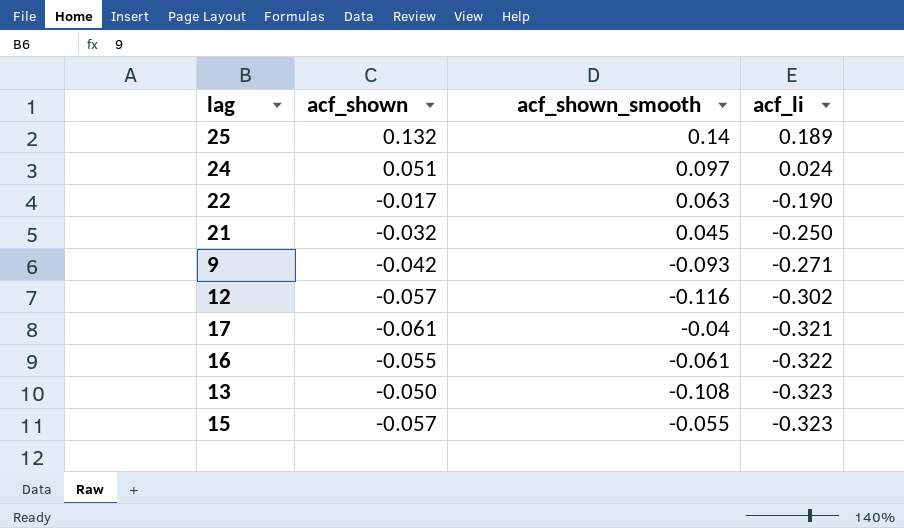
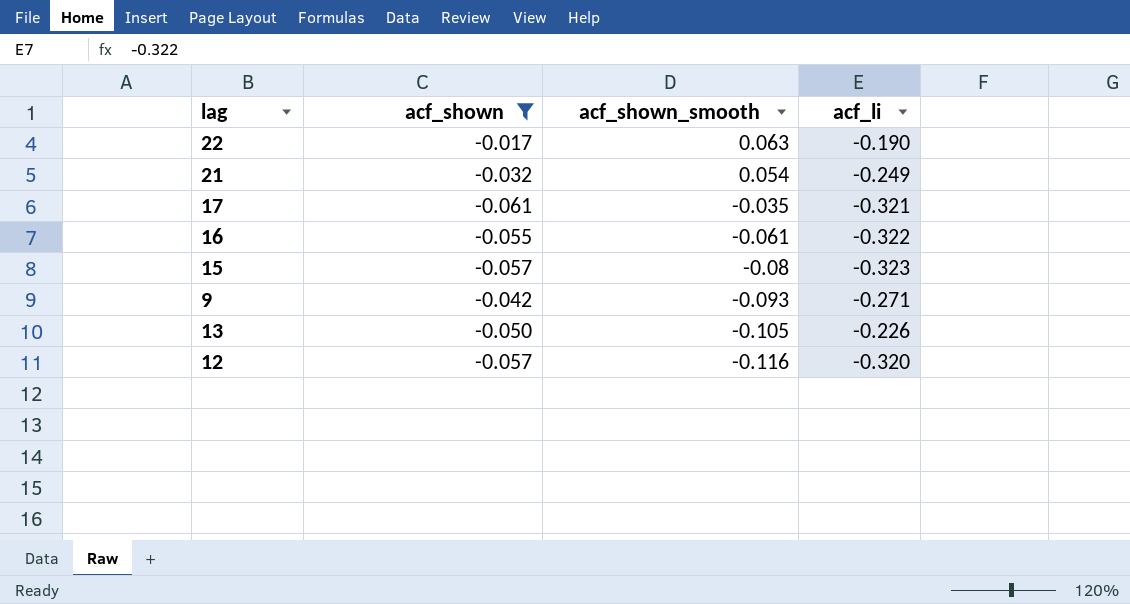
filter: none -> acf_shown <= -0.017
row order: acf_li descending -> acf_shown_smooth descending
21 | acf_shown_smooth: 0.045 -> 0.054
21 | acf_li: -0.250 -> -0.249
17 | acf_shown_smooth: -0.04 -> -0.035
15 | acf_shown_smooth: -0.055 -> -0.08
13 | acf_shown_smooth: -0.108 -> -0.105
13 | acf_li: -0.323 -> -0.226
12 | acf_li: -0.302 -> -0.320

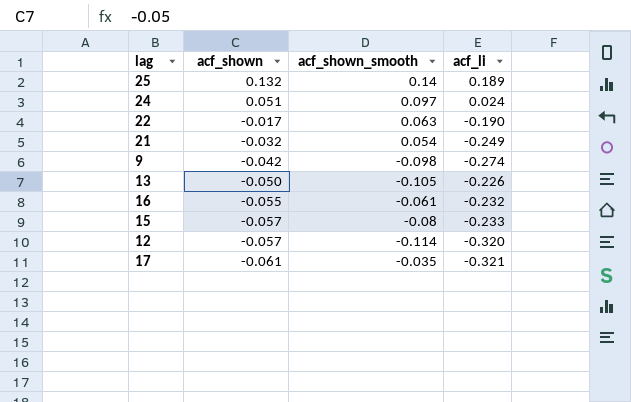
filter: acf_shown <= -0.017 -> none
row order: acf_shown_smooth descending -> acf_shown descending
9 | acf_shown_smooth: -0.093 -> -0.098
9 | acf_li: -0.271 -> -0.274
16 | acf_li: -0.322 -> -0.232
15 | acf_li: -0.323 -> -0.233
12 | acf_shown_smooth: -0.116 -> -0.114

